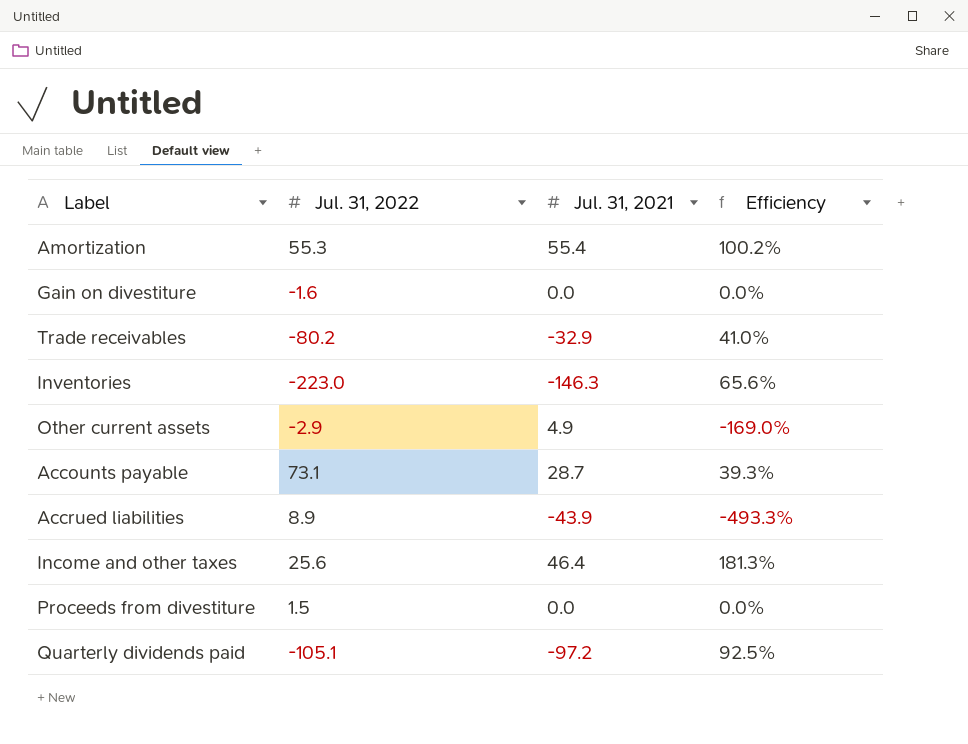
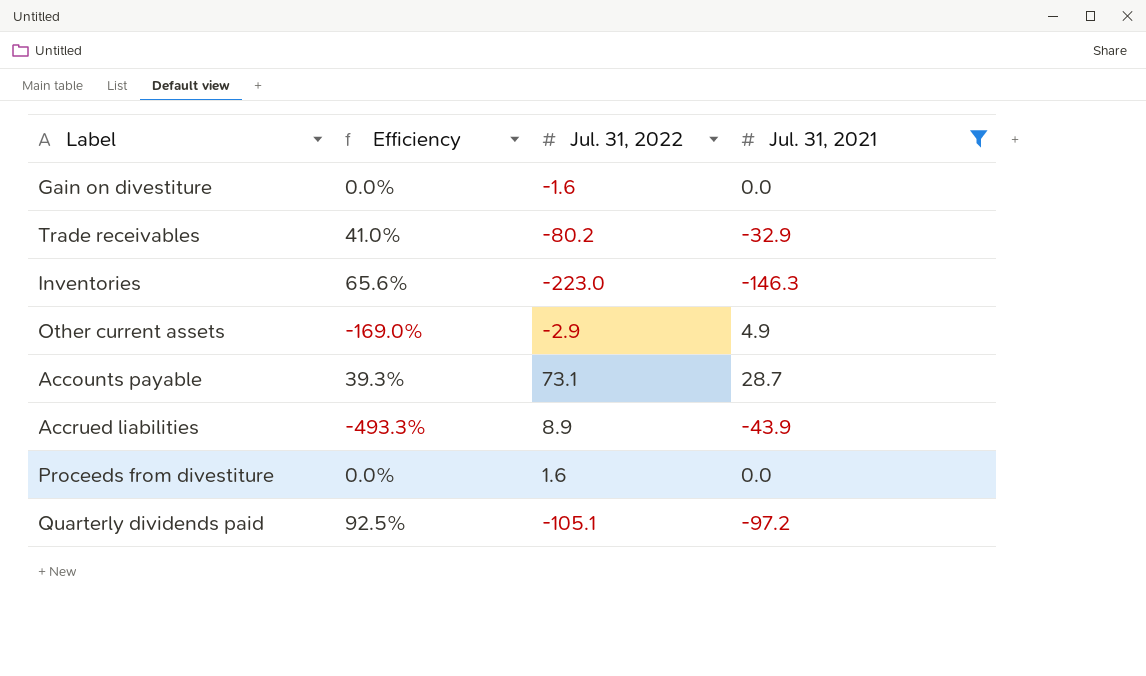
filter: none -> Jul. 31, 2021 <= 28.7
column Efficiency | position: 4 -> 2
Proceeds from divestiture | Jul. 31, 2022: 1.5 -> 1.6

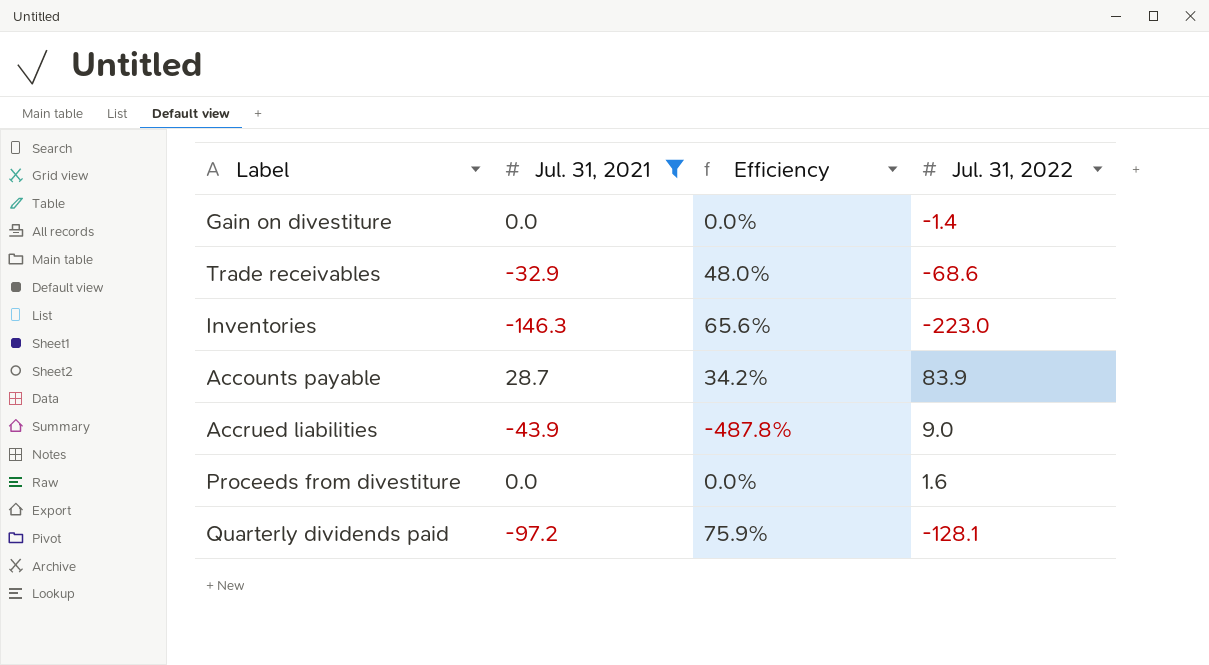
column Jul. 31, 2021 | position: 4 -> 2
row Other current assets: -169.0% | -2.9 | 4.9 -> none
Gain on divestiture | Jul. 31, 2022: -1.6 -> -1.4
Trade receivables | Efficiency: 41.0% -> 48.0%
Trade receivables | Jul. 31, 2022: -80.2 -> -68.6
Accounts payable | Efficiency: 39.3% -> 34.2%
Accounts payable | Jul. 31, 2022: 73.1 -> 83.9
Accrued liabilities | Efficiency: -493.3% -> -487.8%
Accrued liabilities | Jul. 31, 2022: 8.9 -> 9.0
Quarterly dividends paid | Efficiency: 92.5% -> 75.9%
Quarterly dividends paid | Jul. 31, 2022: -105.1 -> -128.1

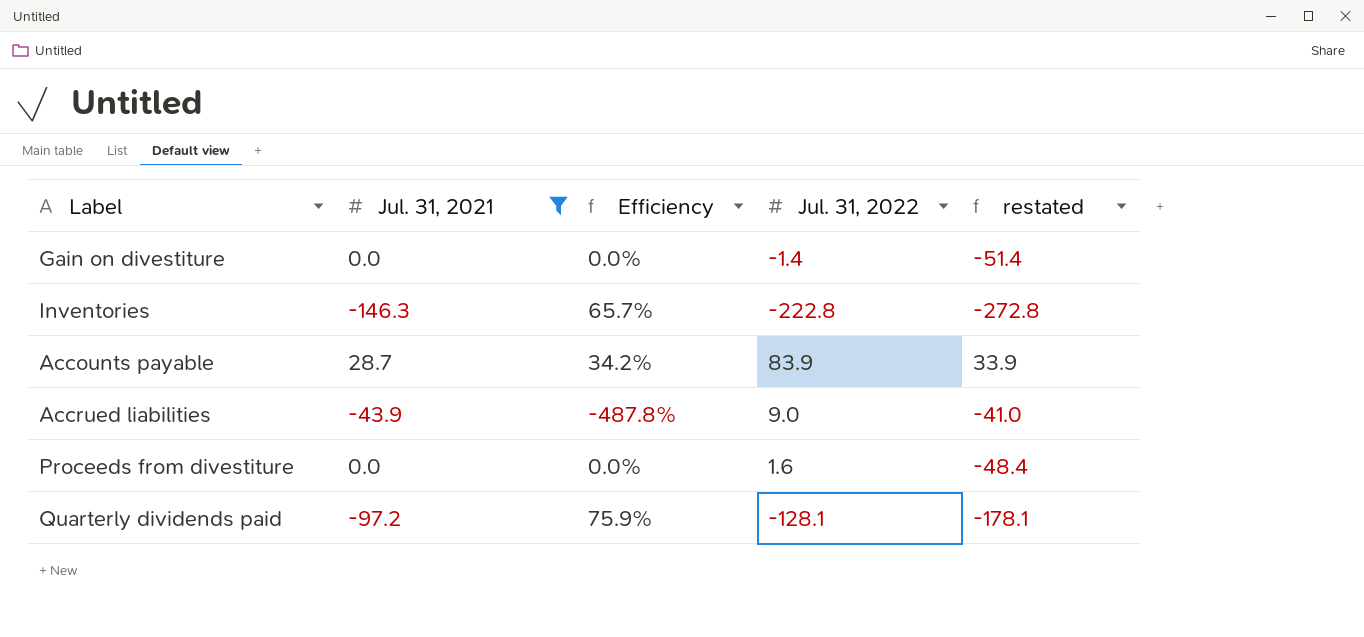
column restated | formula: none -> [Jul. 31, 2022] - 50
row Trade receivables: -32.9 | 48.0% | -68.6 -> none
Inventories | Efficiency: 65.6% -> 65.7%
Inventories | Jul. 31, 2022: -223.0 -> -222.8

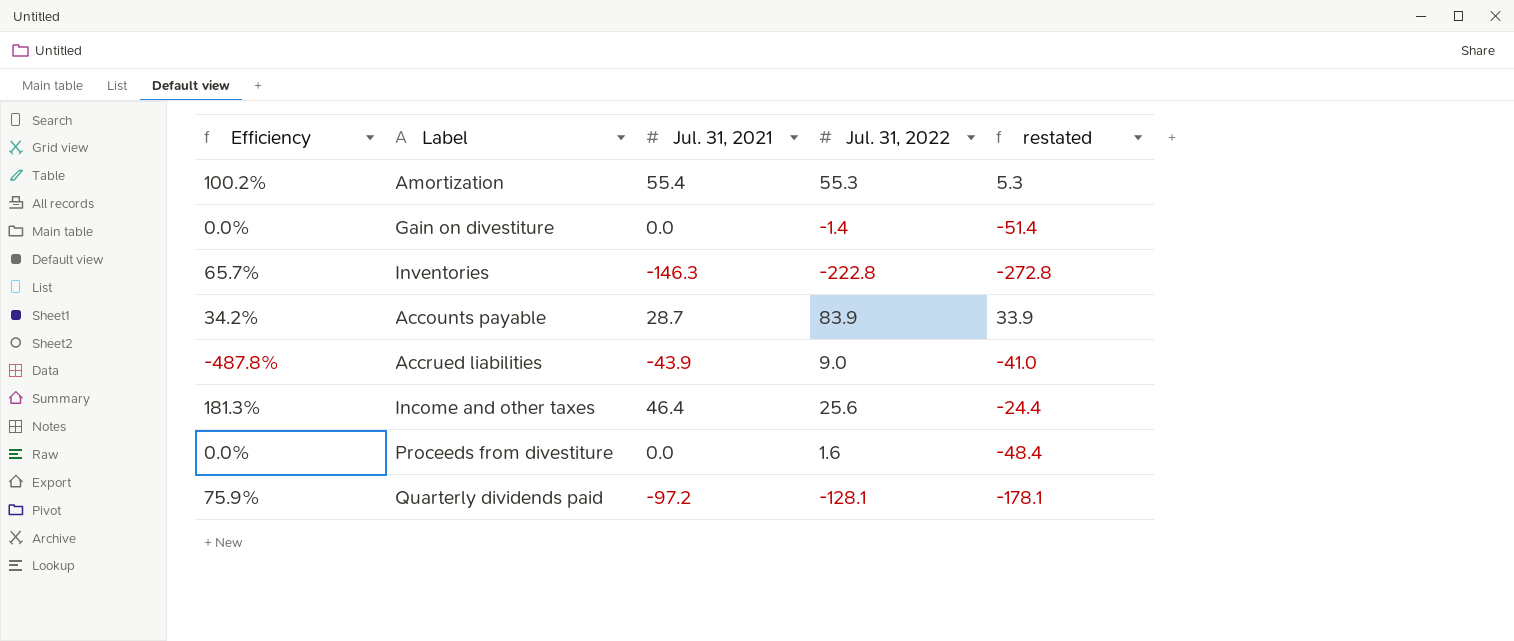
filter: Jul. 31, 2021 <= 28.7 -> none
column Efficiency | position: 3 -> 1

